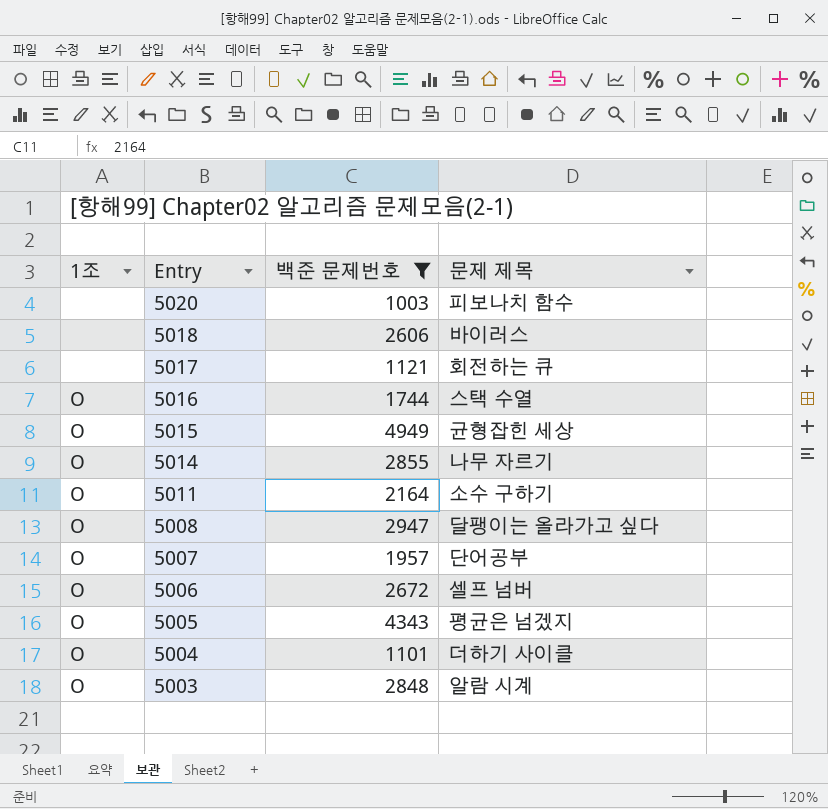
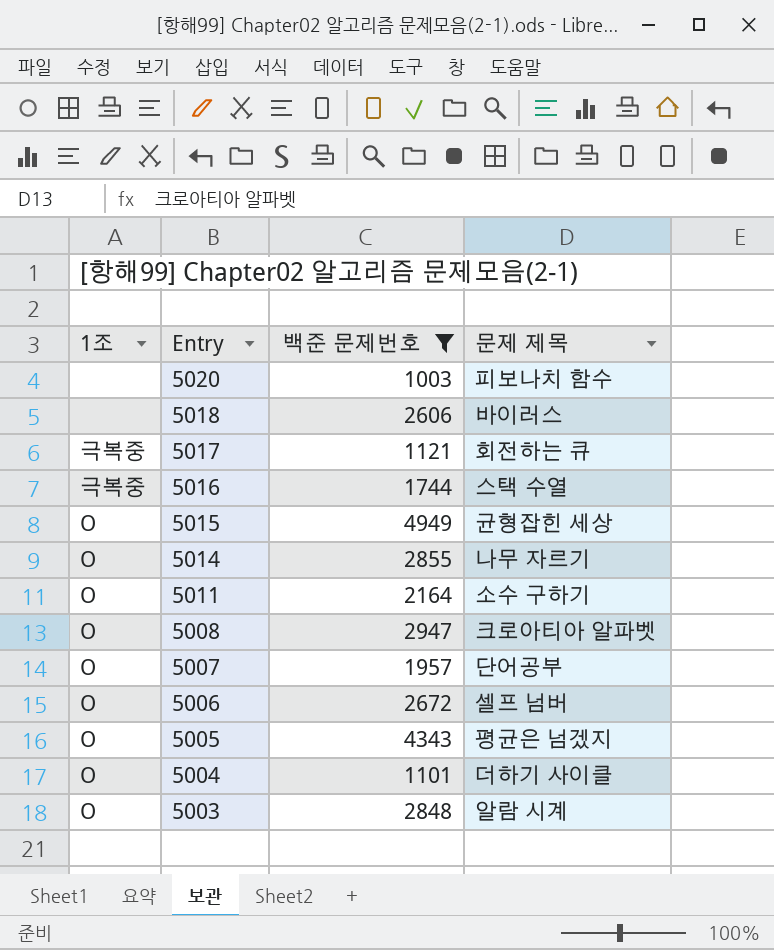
5017 | 1조: none -> 극복중
5016 | 1조: O -> 극복중
5008 | 문제 제목: 달팽이는 올라가고 싶다 -> 크로아티아 알파벳

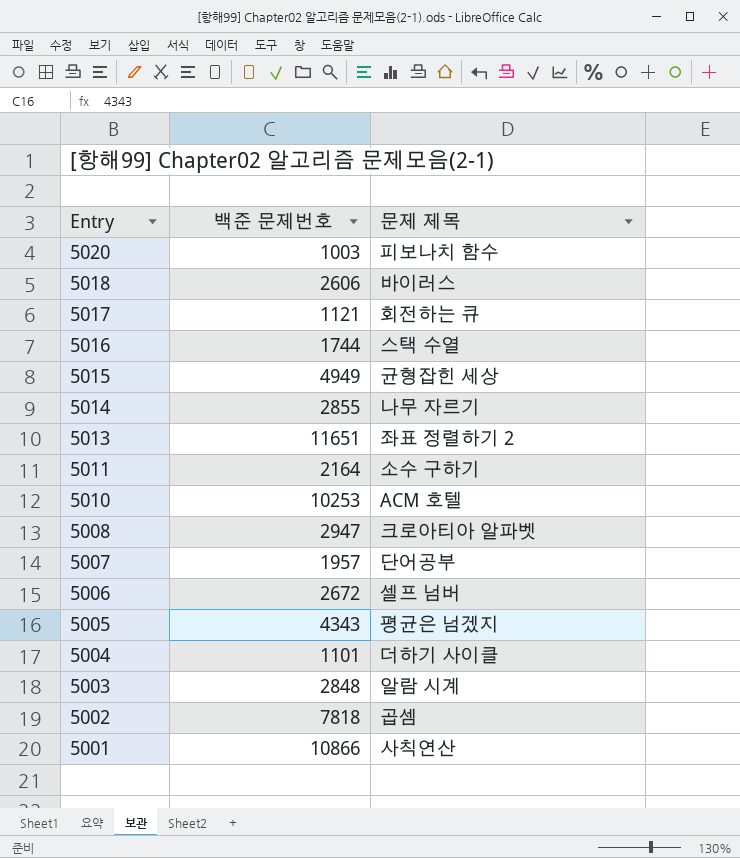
filter: 백준 문제번호 <= 4949 -> none
column 1조 | position: 1 -> none

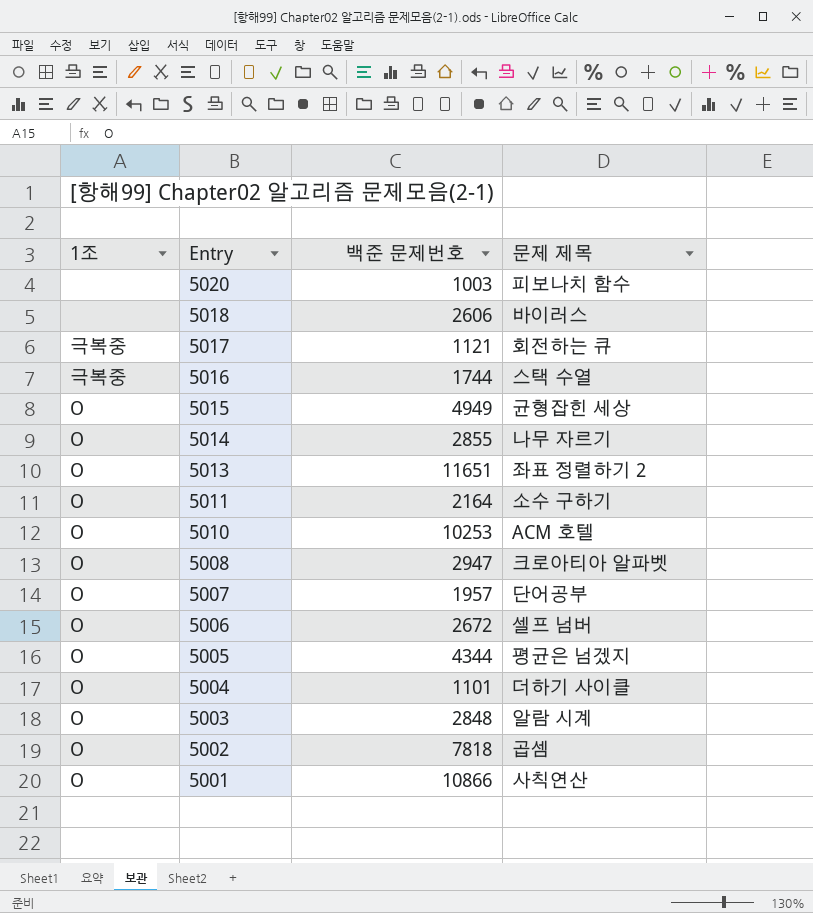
column 1조 | position: none -> 1
5005 | 백준 문제번호: 4343 -> 4344

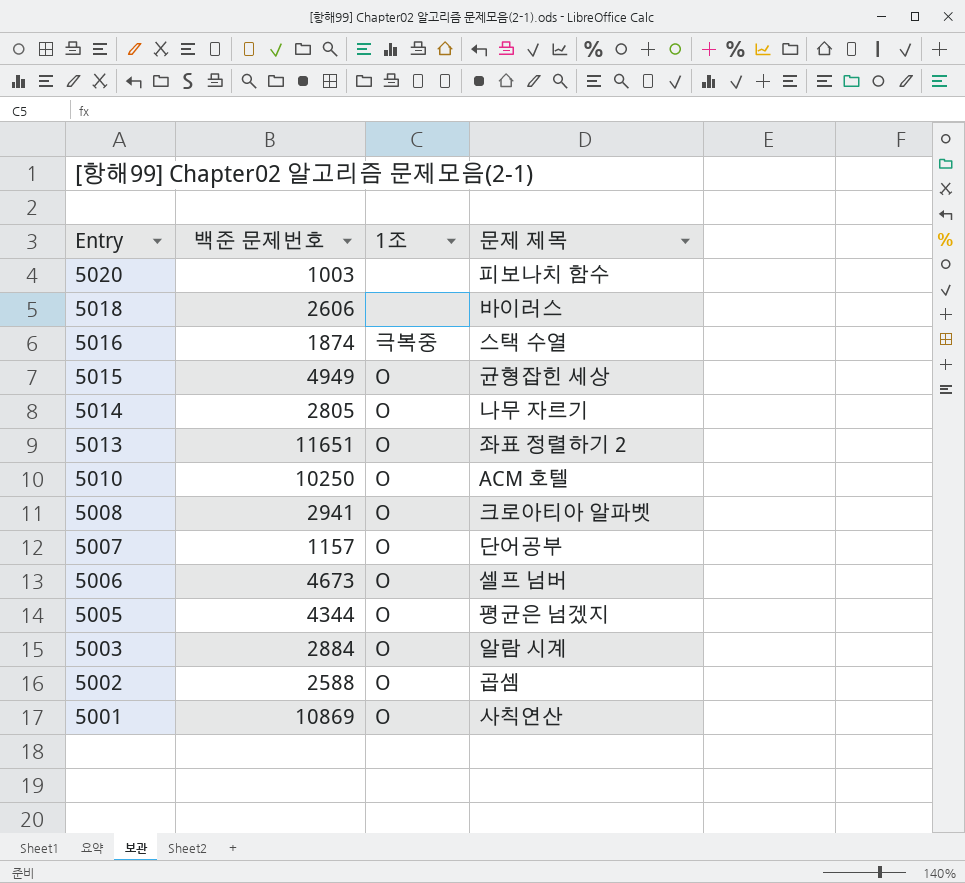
column 1조 | position: 1 -> 3
row 5017: 극복중 | 1121 | 회전하는 큐 -> none
row 5011: O | 2164 | 소수 구하기 -> none
row 5004: O | 1101 | 더하기 사이클 -> none
5016 | 백준 문제번호: 1744 -> 1874
5014 | 백준 문제번호: 2855 -> 2805
5010 | 백준 문제번호: 10253 -> 10250
5008 | 백준 문제번호: 2947 -> 2941
5007 | 백준 문제번호: 1957 -> 1157
5006 | 백준 문제번호: 2672 -> 4673
5003 | 백준 문제번호: 2848 -> 2884
5002 | 백준 문제번호: 7818 -> 2588
5001 | 백준 문제번호: 10866 -> 10869

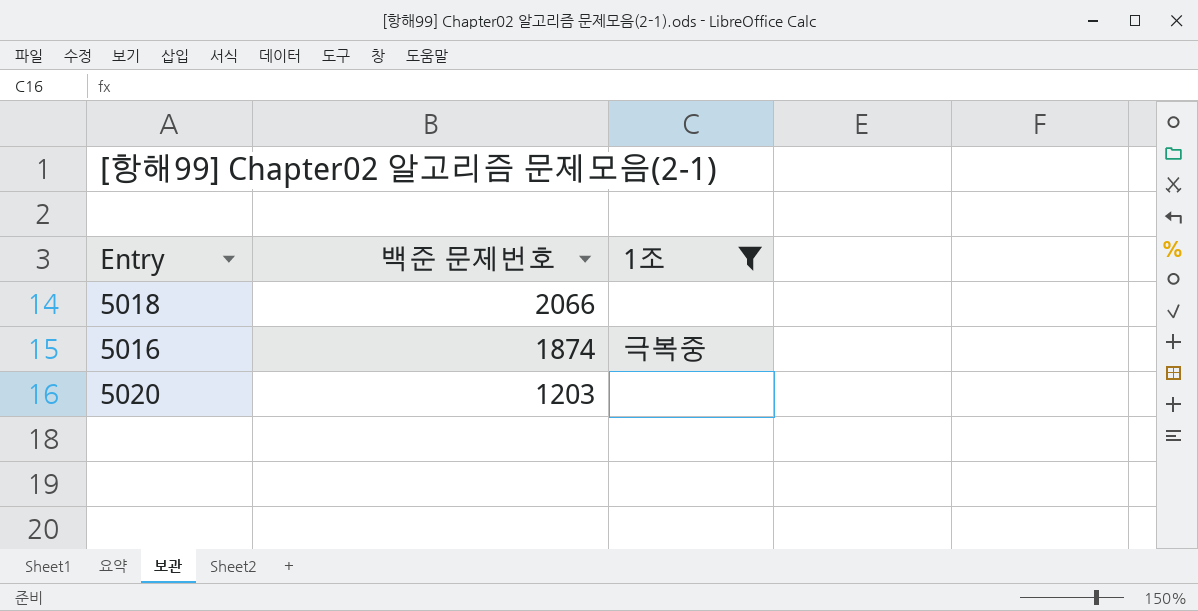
filter: none -> 1조 != O
row order: Entry descending -> 백준 문제번호 descending
column 문제 제목 | position: 4 -> none
5018 | 백준 문제번호: 2606 -> 2066
5020 | 백준 문제번호: 1003 -> 1203

